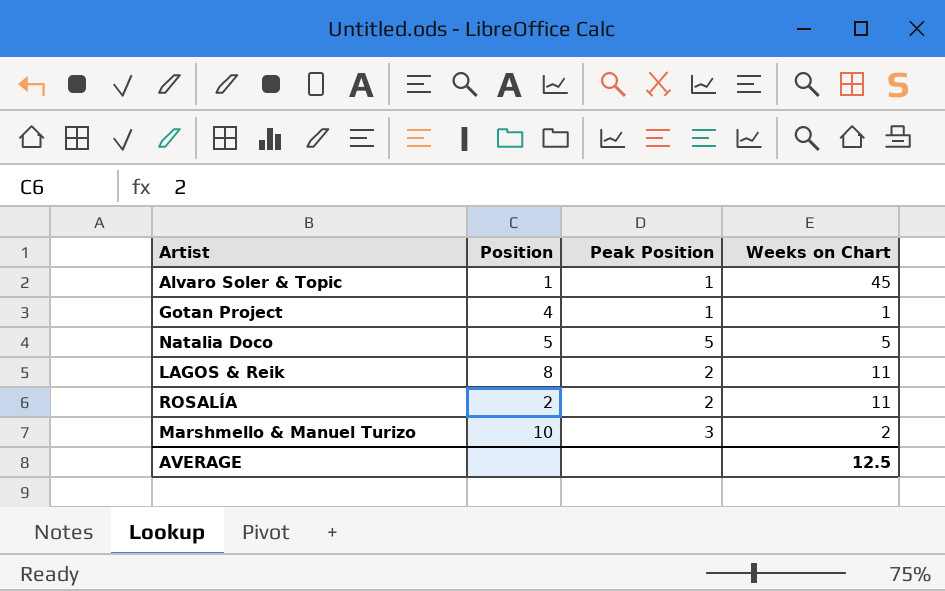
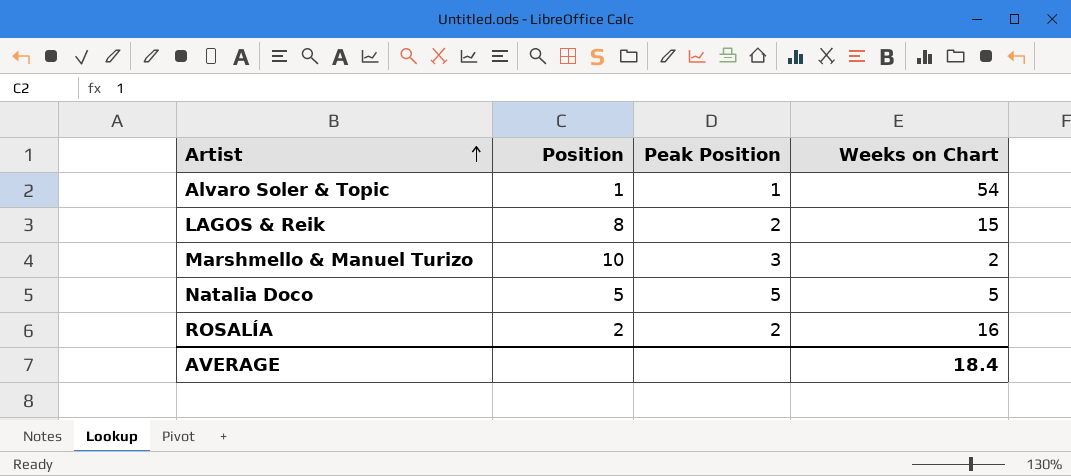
row order: none -> Artist ascending
row Gotan Project: 4 | 1 | 1 -> none
Alvaro Soler & Topic | Weeks on Chart: 45 -> 54
LAGOS & Reik | Weeks on Chart: 11 -> 15
ROSALÍA | Weeks on Chart: 11 -> 16
AVERAGE | Weeks on Chart: 12.5 -> 18.4

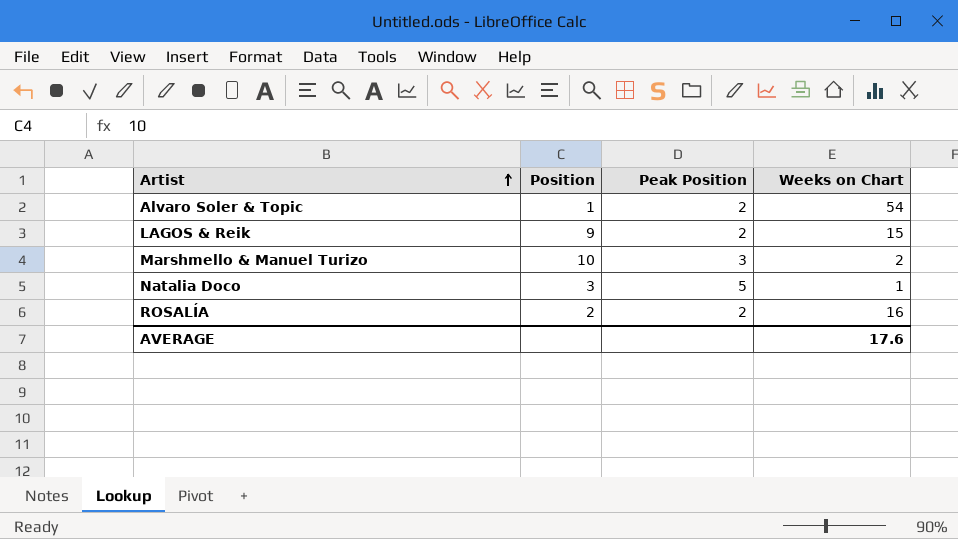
Alvaro Soler & Topic | Peak Position: 1 -> 2
LAGOS & Reik | Position: 8 -> 9
Natalia Doco | Position: 5 -> 3
Natalia Doco | Weeks on Chart: 5 -> 1
AVERAGE | Weeks on Chart: 18.4 -> 17.6

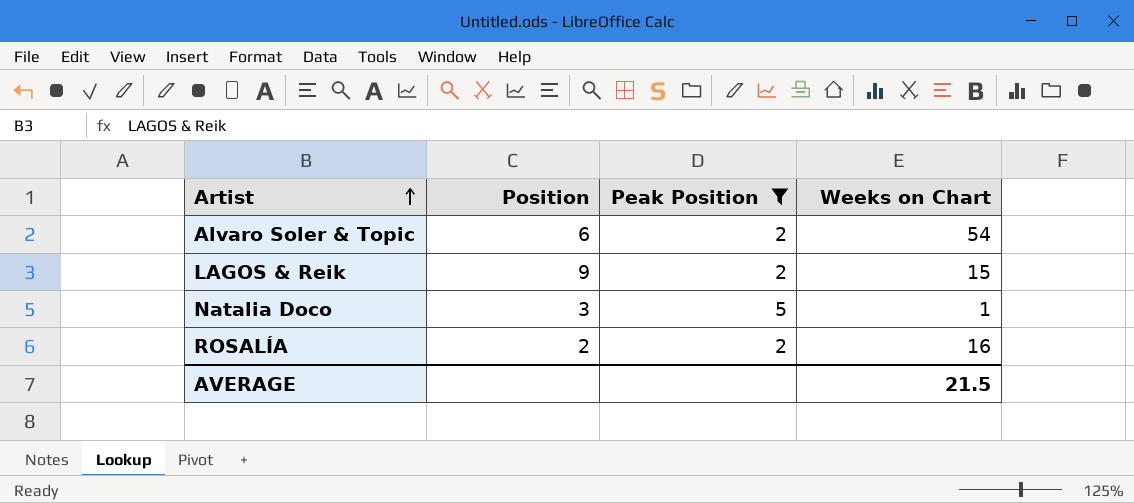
filter: none -> Peak Position != 3
Alvaro Soler & Topic | Position: 1 -> 6
AVERAGE | Weeks on Chart: 17.6 -> 21.5

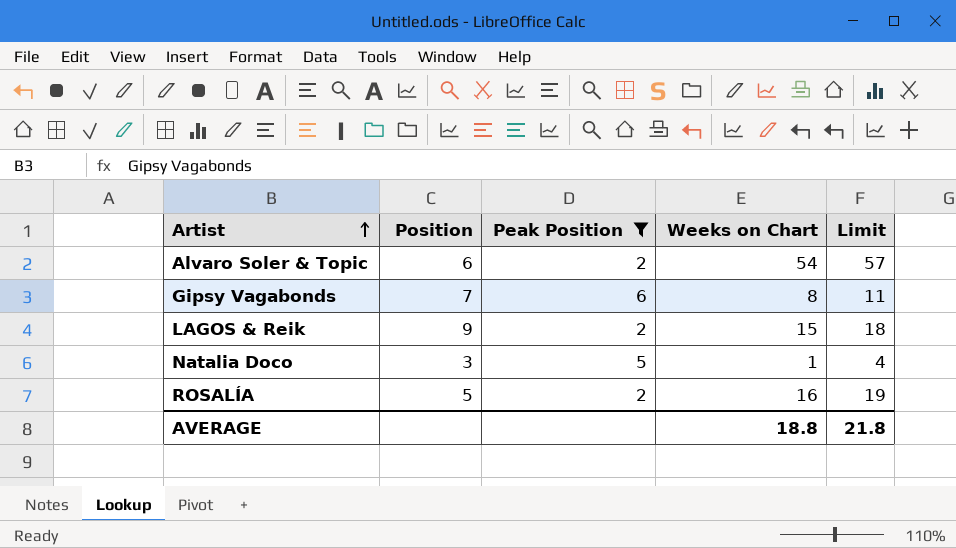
column Limit | formula: none -> [Weeks on Chart] + 3
row Gipsy Vagabonds: none -> 7 | 6 | 8 | 11
ROSALÍA | Position: 2 -> 5
AVERAGE | Weeks on Chart: 21.5 -> 18.8

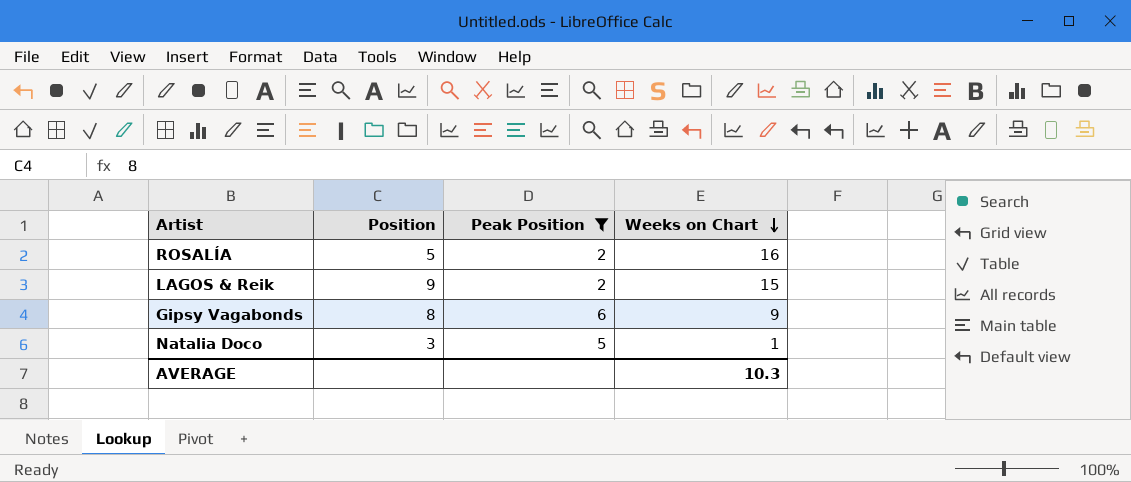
row order: Artist ascending -> Weeks on Chart descending
column Limit | formula: [Weeks on Chart] + 3 -> none
row Alvaro Soler & Topic: 6 | 2 | 54 | 57 -> none
Gipsy Vagabonds | Position: 7 -> 8
Gipsy Vagabonds | Weeks on Chart: 8 -> 9
AVERAGE | Weeks on Chart: 18.8 -> 10.3

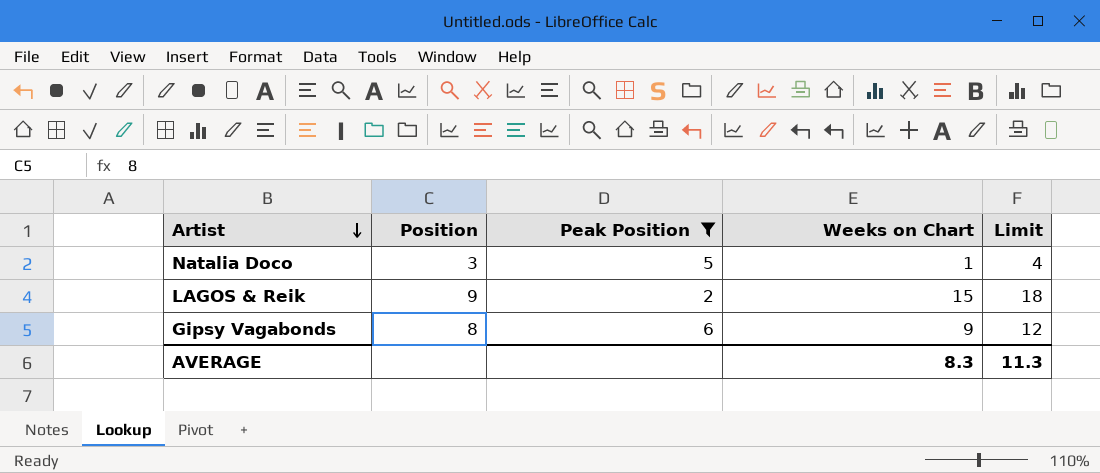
row order: Weeks on Chart descending -> Artist descending
column Limit | formula: none -> [Weeks on Chart] + 3
row ROSALÍA: 5 | 2 | 16 -> none
AVERAGE | Weeks on Chart: 10.3 -> 8.3

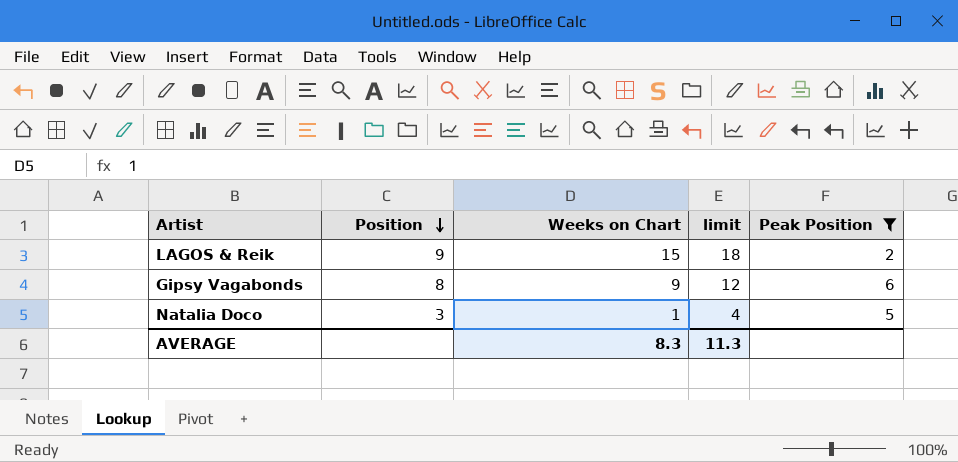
row order: Artist descending -> Position descending
column name: Limit -> limit
column Peak Position | position: 3 -> 5

